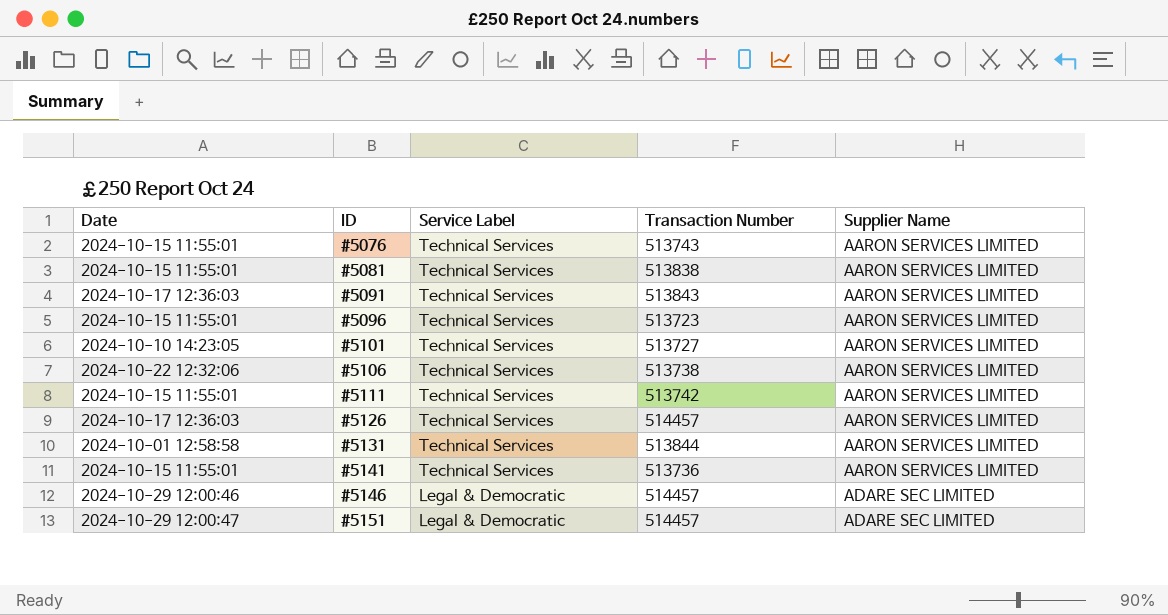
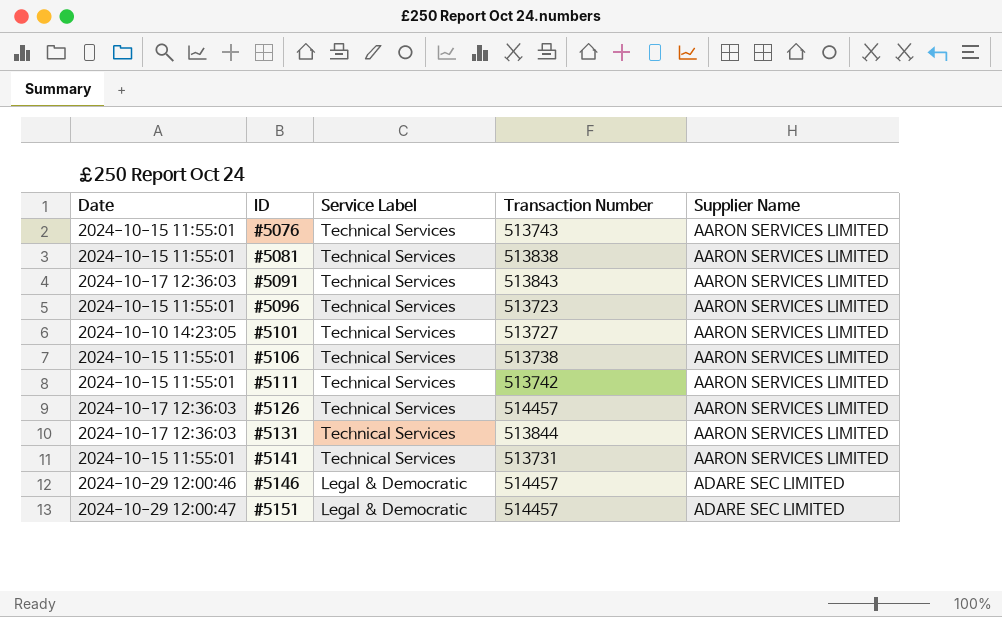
#5106 | Date: 2024-10-22 12:32:06 -> 2024-10-15 11:55:01
#5131 | Date: 2024-10-01 12:58:58 -> 2024-10-17 12:36:03
#5141 | Transaction Number: 513736 -> 513731

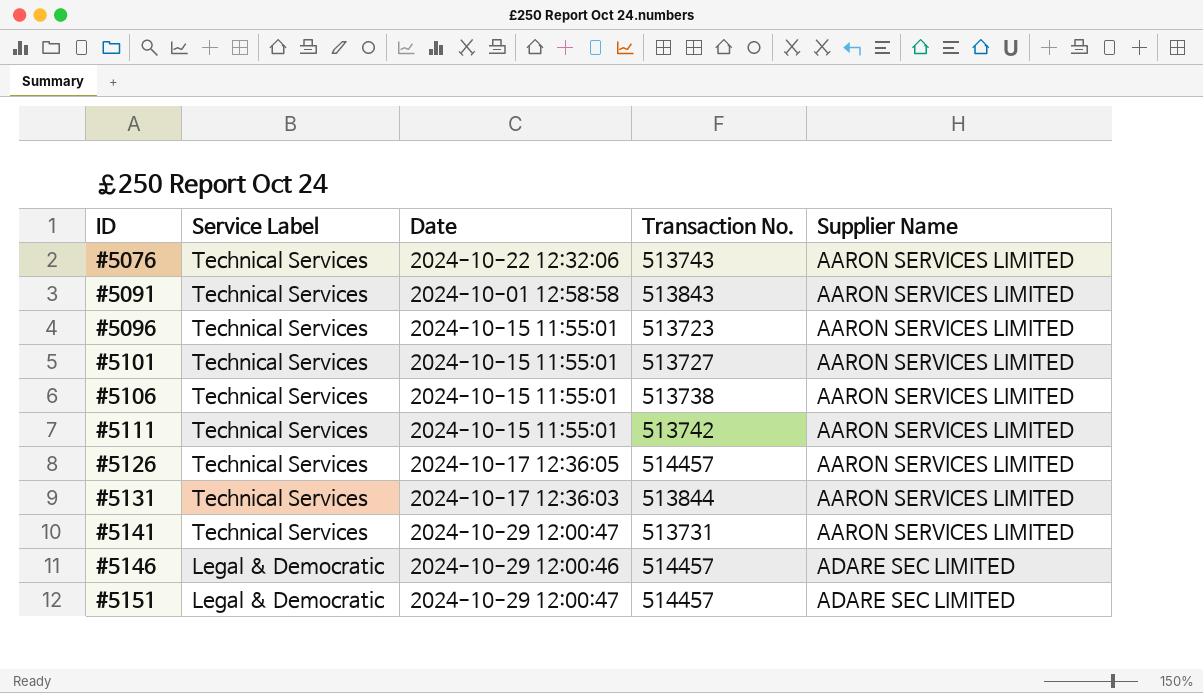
column Date | position: 1 -> 3
column name: Transaction Number -> Transaction No.
row #5081: 2024-10-15 11:55:01 | Technical Services | 513838 | AARON SERVICES LIMITED -> none
#5076 | Date: 2024-10-15 11:55:01 -> 2024-10-22 12:32:06
#5091 | Date: 2024-10-17 12:36:03 -> 2024-10-01 12:58:58
#5101 | Date: 2024-10-10 14:23:05 -> 2024-10-15 11:55:01
#5126 | Date: 2024-10-17 12:36:03 -> 2024-10-17 12:36:05
#5141 | Date: 2024-10-15 11:55:01 -> 2024-10-29 12:00:47

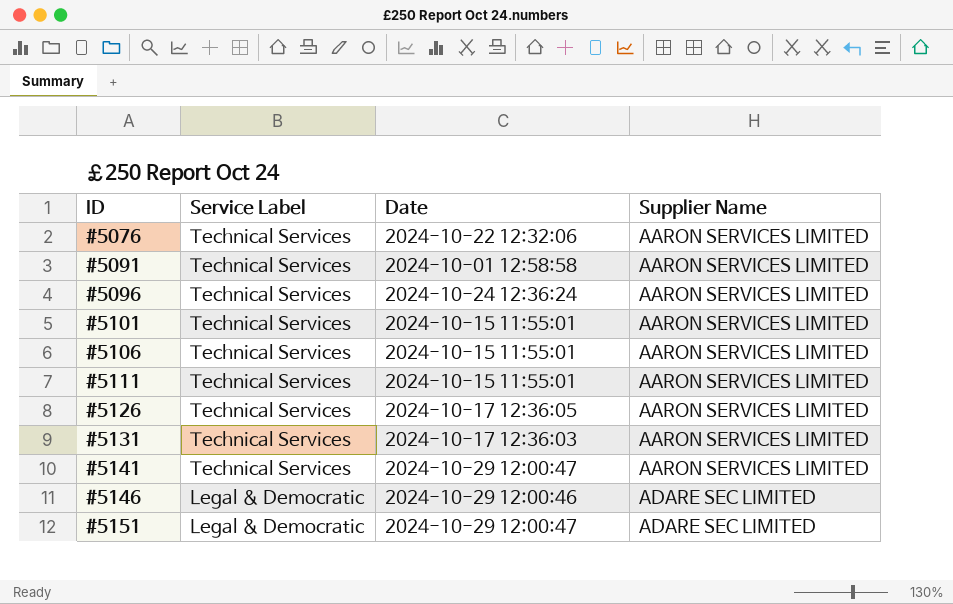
column Transaction No. | position: 4 -> none
#5096 | Date: 2024-10-15 11:55:01 -> 2024-10-24 12:36:24

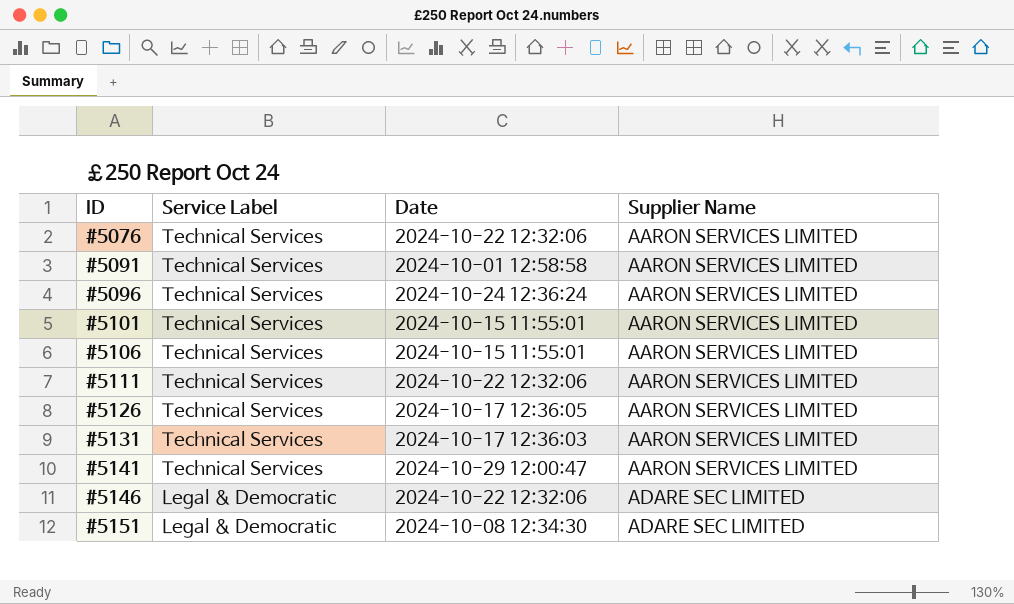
#5111 | Date: 2024-10-15 11:55:01 -> 2024-10-22 12:32:06
#5146 | Date: 2024-10-29 12:00:46 -> 2024-10-22 12:32:06
#5151 | Date: 2024-10-29 12:00:47 -> 2024-10-08 12:34:30

